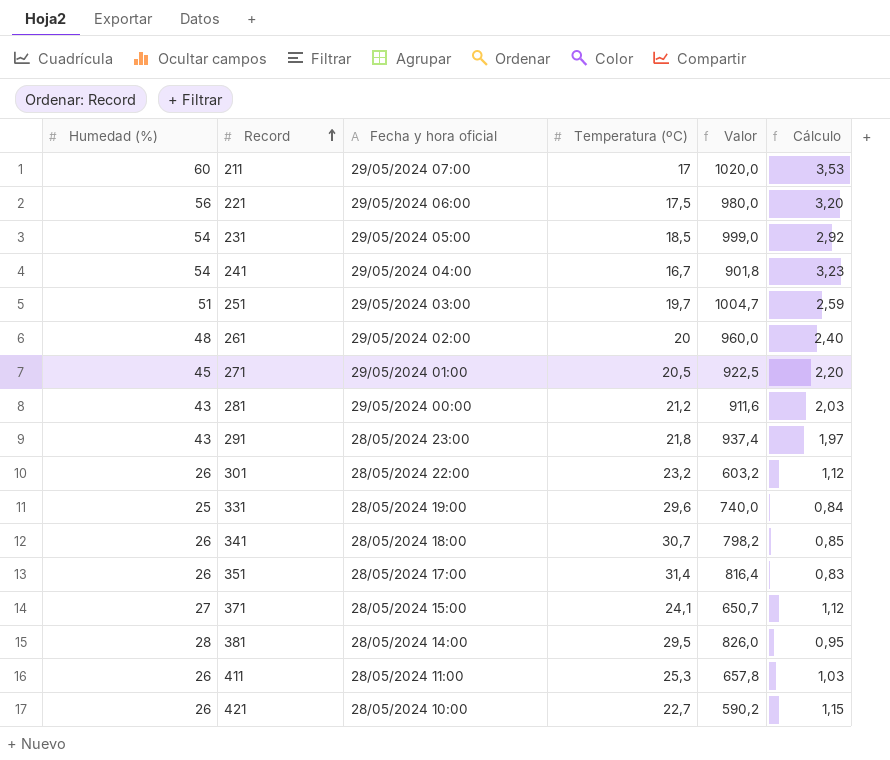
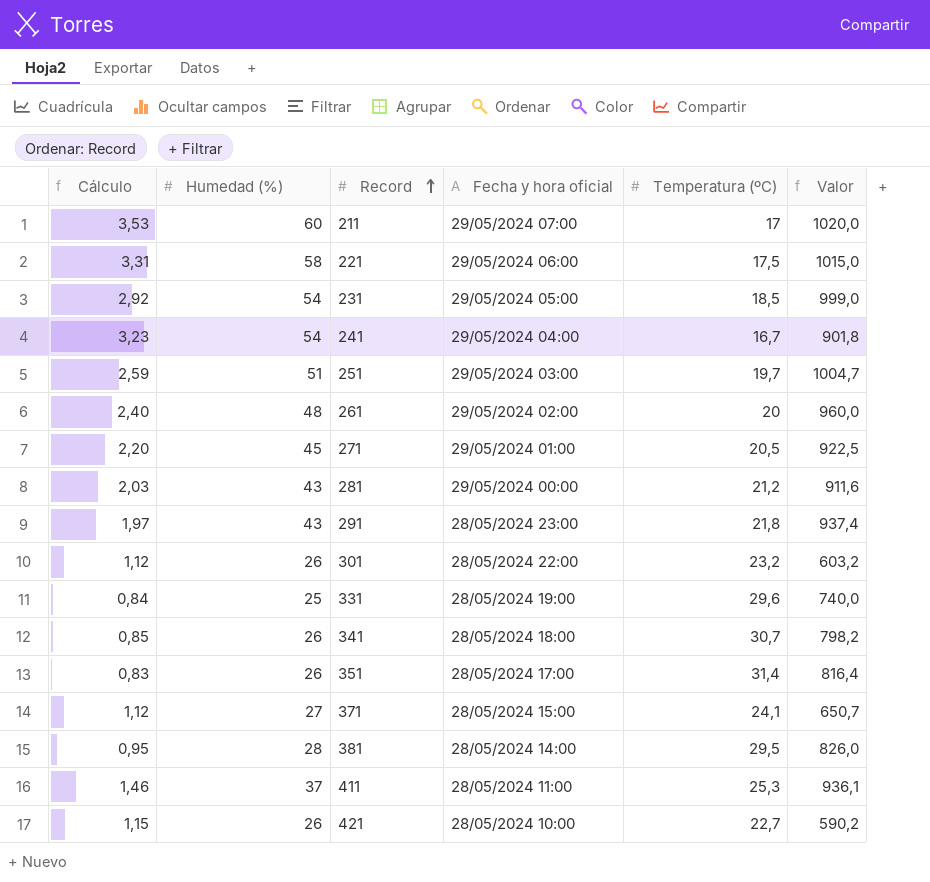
column Cálculo | position: 6 -> 1
221 | Cálculo: 3,20 -> 3,31
221 | Humedad (%): 56 -> 58
221 | Valor: 980,0 -> 1015,0
411 | Cálculo: 1,03 -> 1,46
411 | Humedad (%): 26 -> 37
411 | Valor: 657,8 -> 936,1

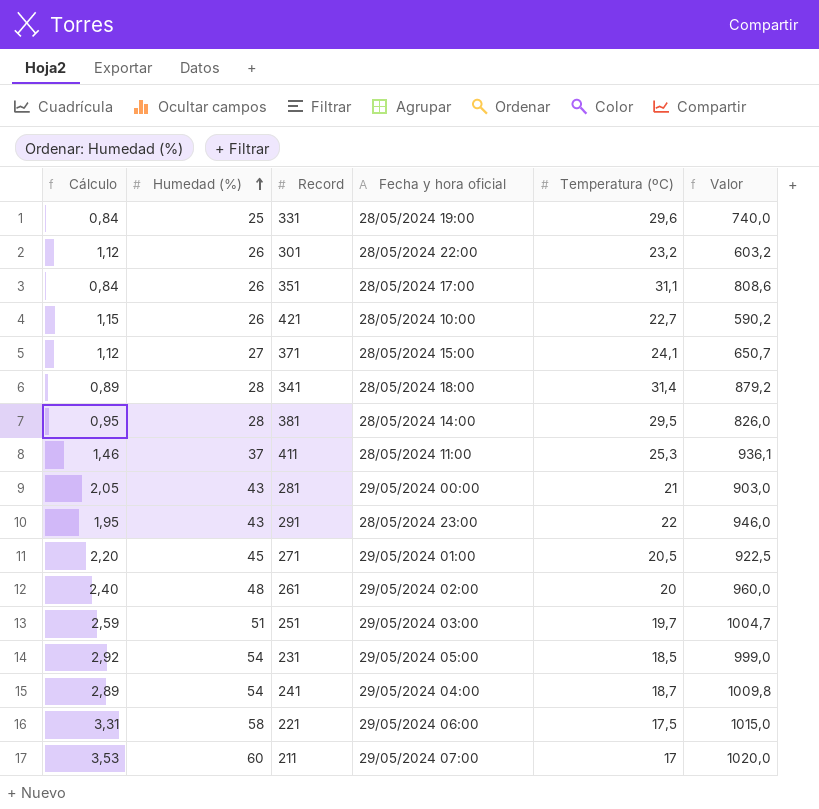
row order: Record ascending -> Humedad (%) ascending
351 | Cálculo: 0,83 -> 0,84
351 | Temperatura (ºC): 31,4 -> 31,1
351 | Valor: 816,4 -> 808,6
341 | Cálculo: 0,85 -> 0,89
341 | Humedad (%): 26 -> 28
341 | Temperatura (ºC): 30,7 -> 31,4
341 | Valor: 798,2 -> 879,2
281 | Cálculo: 2,03 -> 2,05
281 | Temperatura (ºC): 21,2 -> 21
281 | Valor: 911,6 -> 903,0
291 | Cálculo: 1,97 -> 1,95
291 | Temperatura (ºC): 21,8 -> 22
291 | Valor: 937,4 -> 946,0
241 | Cálculo: 3,23 -> 2,89
241 | Temperatura (ºC): 16,7 -> 18,7
241 | Valor: 901,8 -> 1009,8

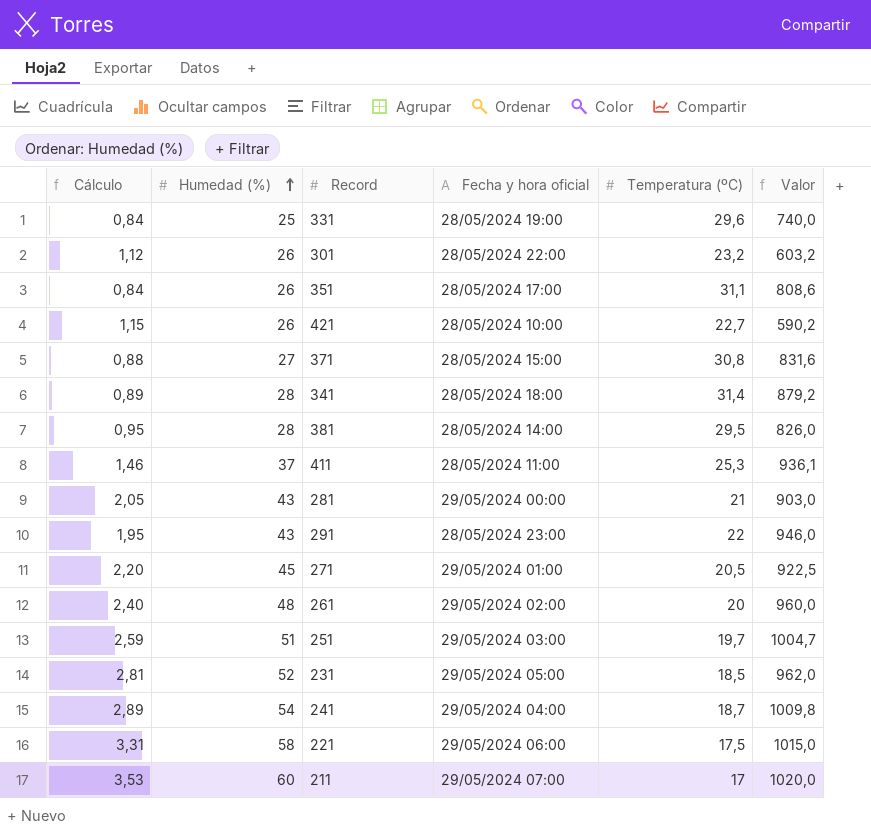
371 | Cálculo: 1,12 -> 0,88
371 | Temperatura (ºC): 24,1 -> 30,8
371 | Valor: 650,7 -> 831,6
231 | Cálculo: 2,92 -> 2,81
231 | Humedad (%): 54 -> 52
231 | Valor: 999,0 -> 962,0

